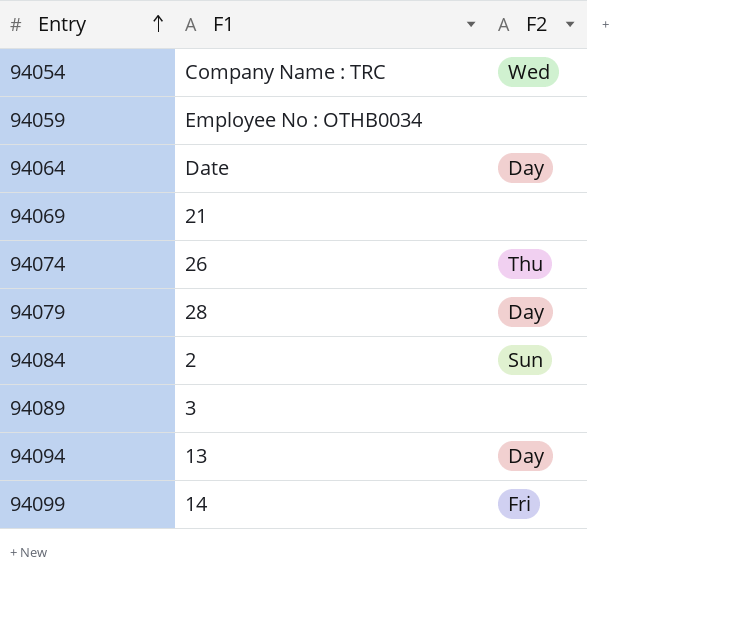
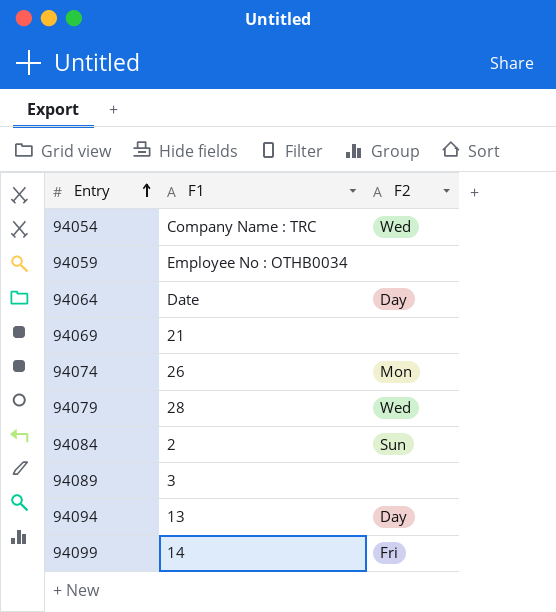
94074 | F2: Thu -> Mon
94079 | F2: Day -> Wed

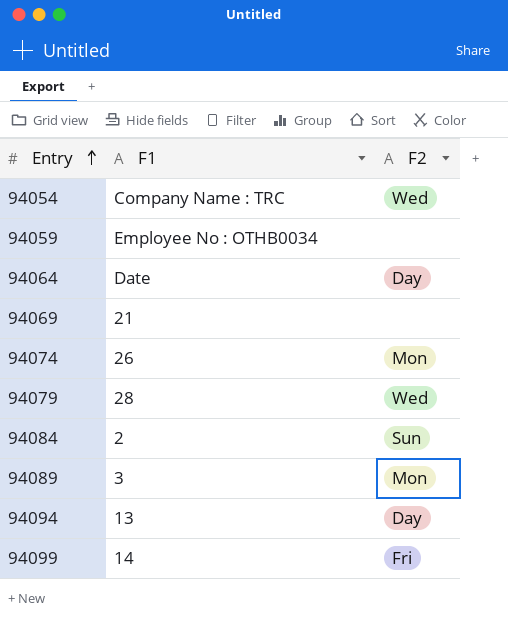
94089 | F2: none -> Mon

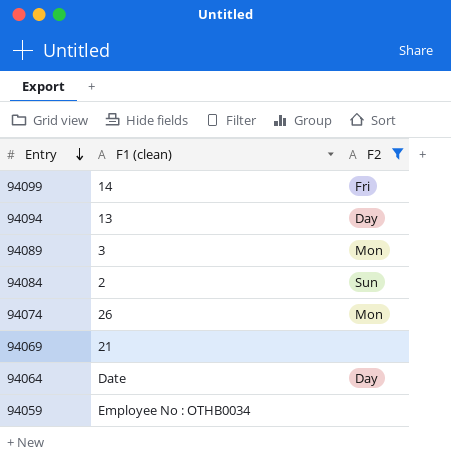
filter: none -> F2 != Wed
row order: Entry ascending -> Entry descending
column name: F1 -> F1 (clean)

